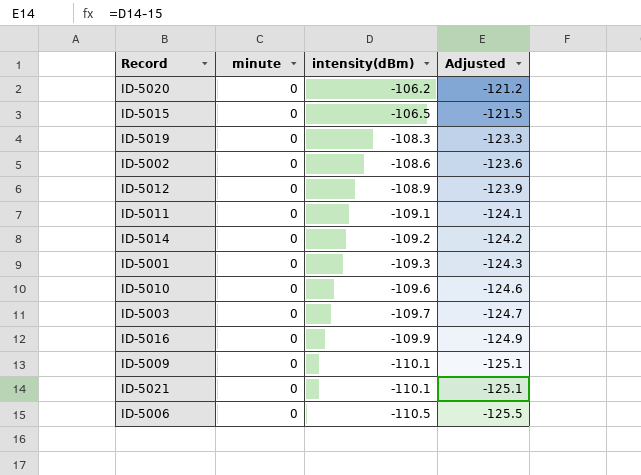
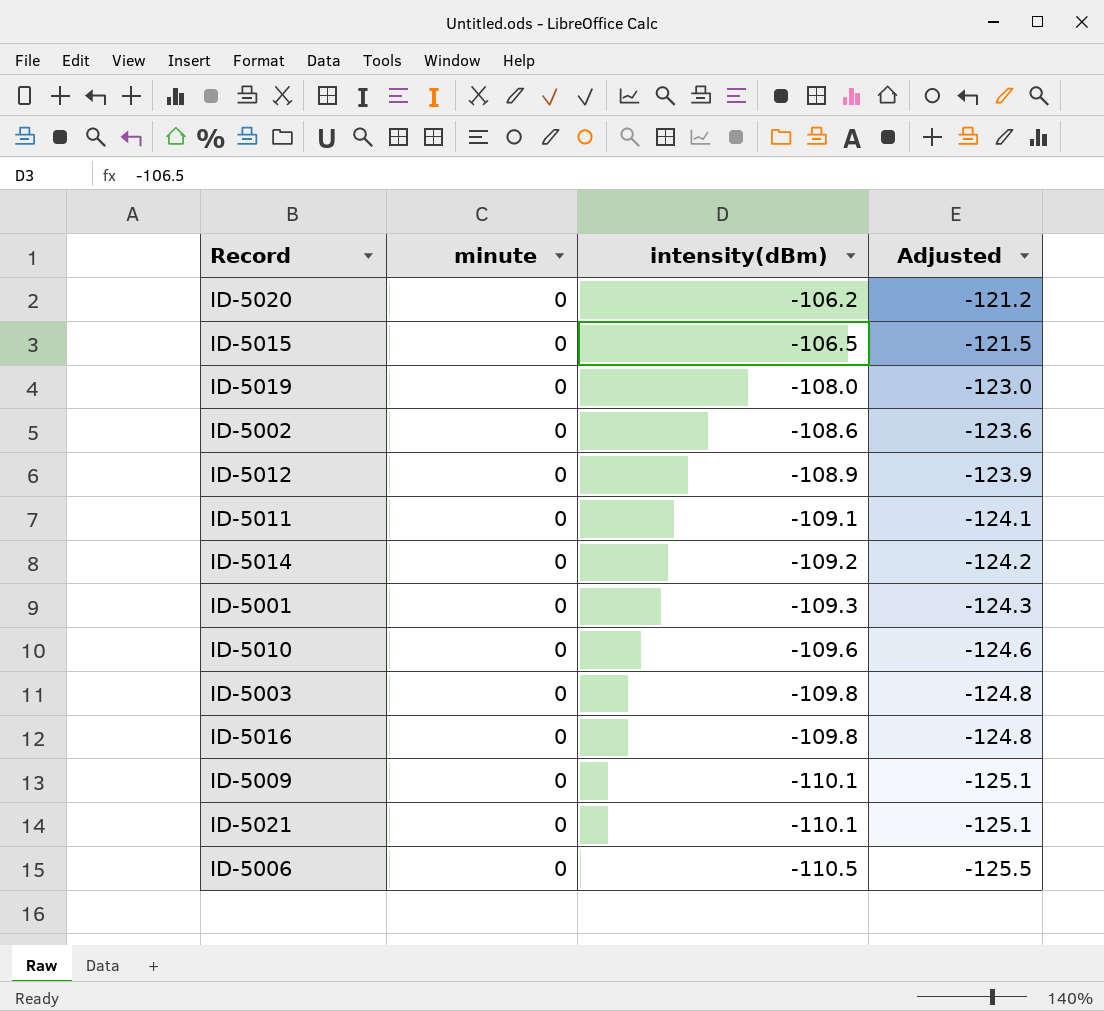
ID-5019 | intensity(dBm): -108.3 -> -108.0
ID-5019 | Adjusted: -123.3 -> -123.0
ID-5003 | intensity(dBm): -109.7 -> -109.8
ID-5003 | Adjusted: -124.7 -> -124.8
ID-5016 | intensity(dBm): -109.9 -> -109.8
ID-5016 | Adjusted: -124.9 -> -124.8

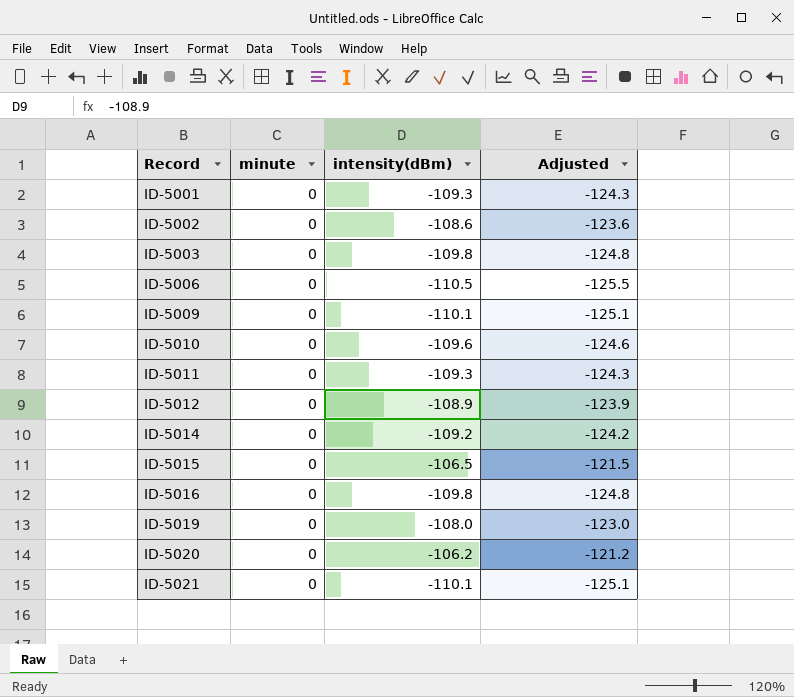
row order: intensity(dBm) descending -> Record ascending
ID-5011 | intensity(dBm): -109.1 -> -109.3
ID-5011 | Adjusted: -124.1 -> -124.3

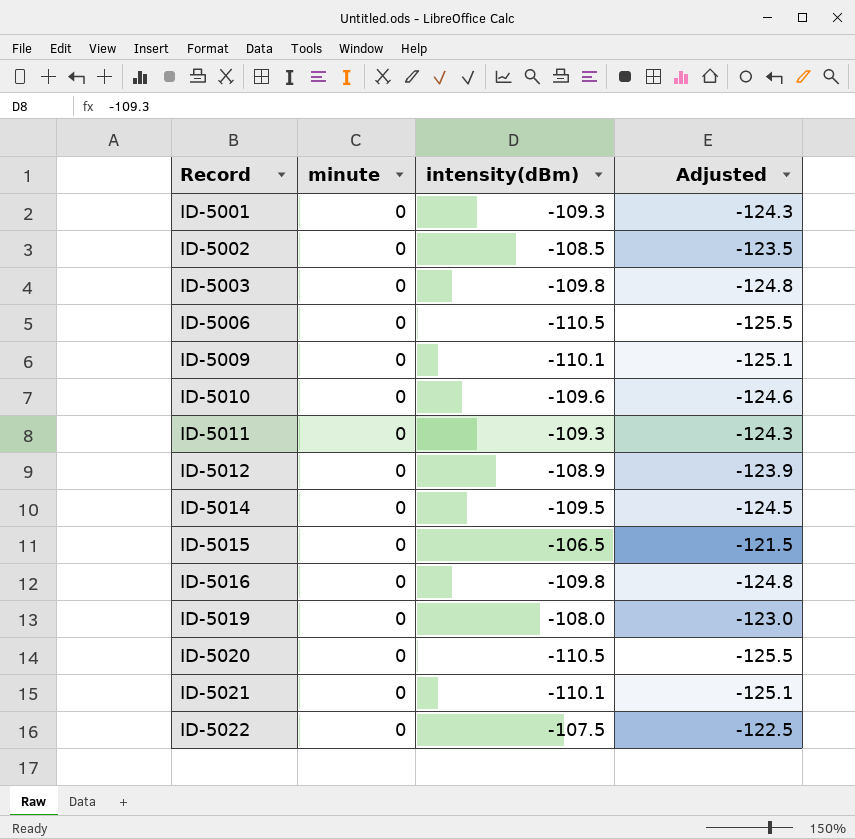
ID-5002 | intensity(dBm): -108.6 -> -108.5
ID-5002 | Adjusted: -123.6 -> -123.5
ID-5014 | intensity(dBm): -109.2 -> -109.5
ID-5014 | Adjusted: -124.2 -> -124.5
ID-5020 | intensity(dBm): -106.2 -> -110.5
ID-5020 | Adjusted: -121.2 -> -125.5
row ID-5022: none -> 0 | -107.5 | -122.5

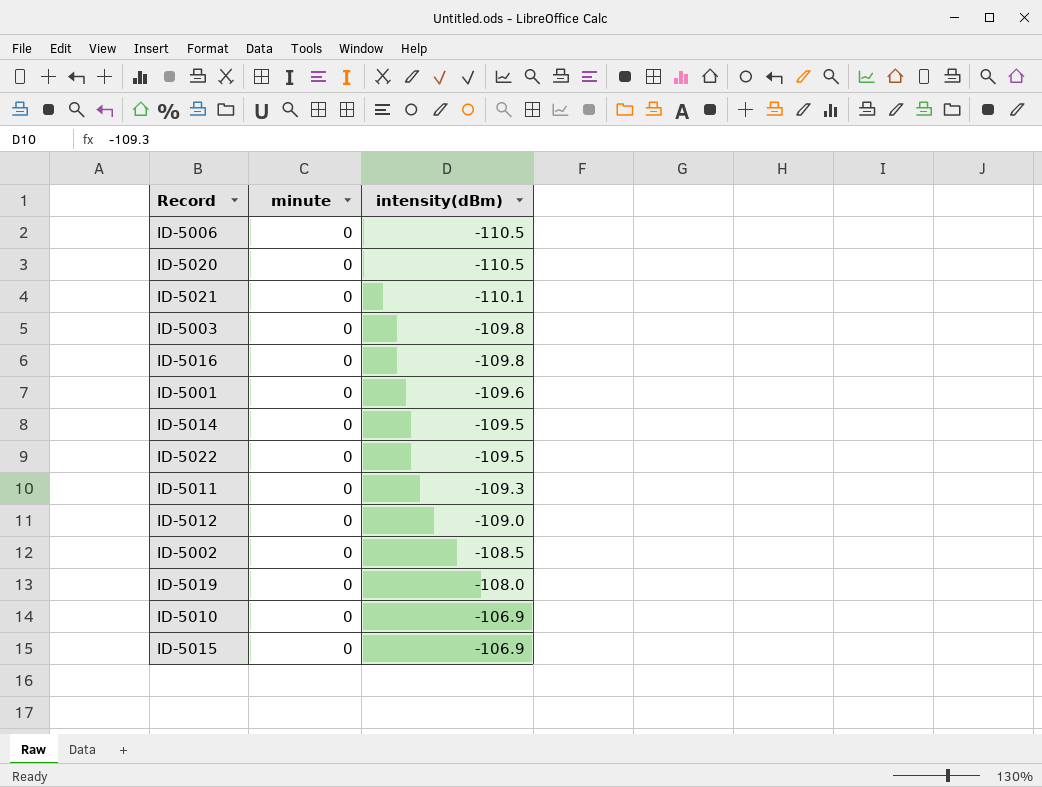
row order: Record ascending -> intensity(dBm) ascending
column Adjusted | formula: [intensity(dBm)] - 15 -> none
row ID-5009: 0 | -110.1 | -125.1 -> none
ID-5001 | intensity(dBm): -109.3 -> -109.6
ID-5022 | intensity(dBm): -107.5 -> -109.5
ID-5012 | intensity(dBm): -108.9 -> -109.0
ID-5010 | intensity(dBm): -109.6 -> -106.9
ID-5015 | intensity(dBm): -106.5 -> -106.9

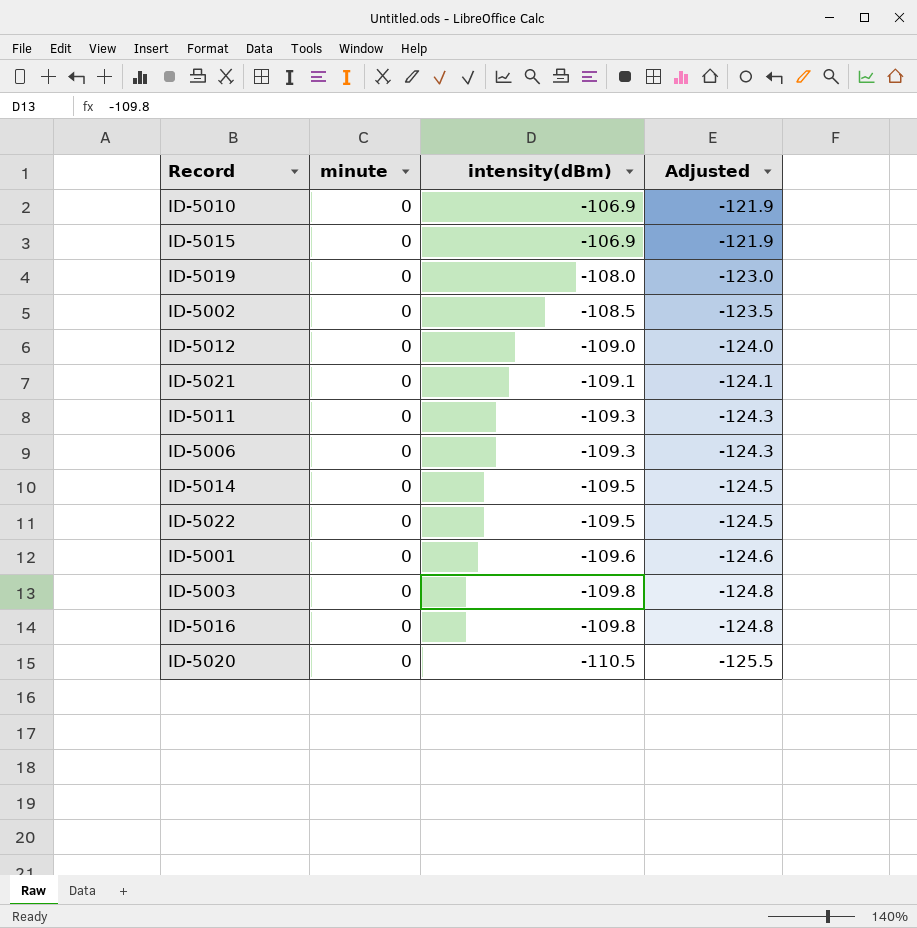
row order: intensity(dBm) ascending -> intensity(dBm) descending
column Adjusted | formula: none -> [intensity(dBm)] - 15
ID-5021 | intensity(dBm): -110.1 -> -109.1
ID-5006 | intensity(dBm): -110.5 -> -109.3

